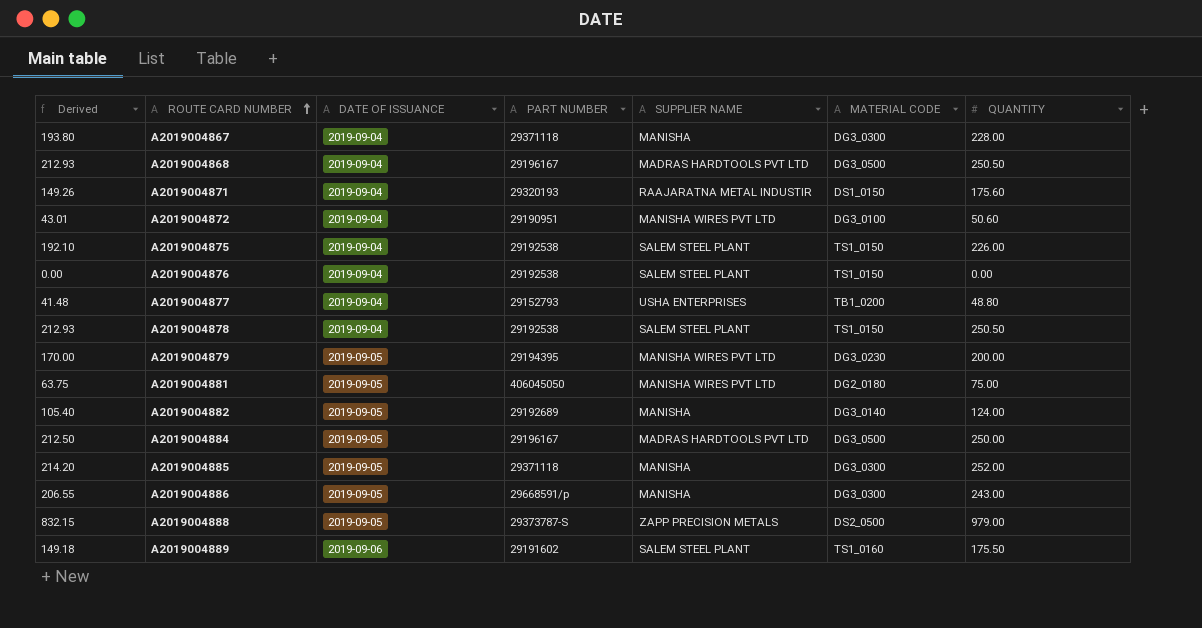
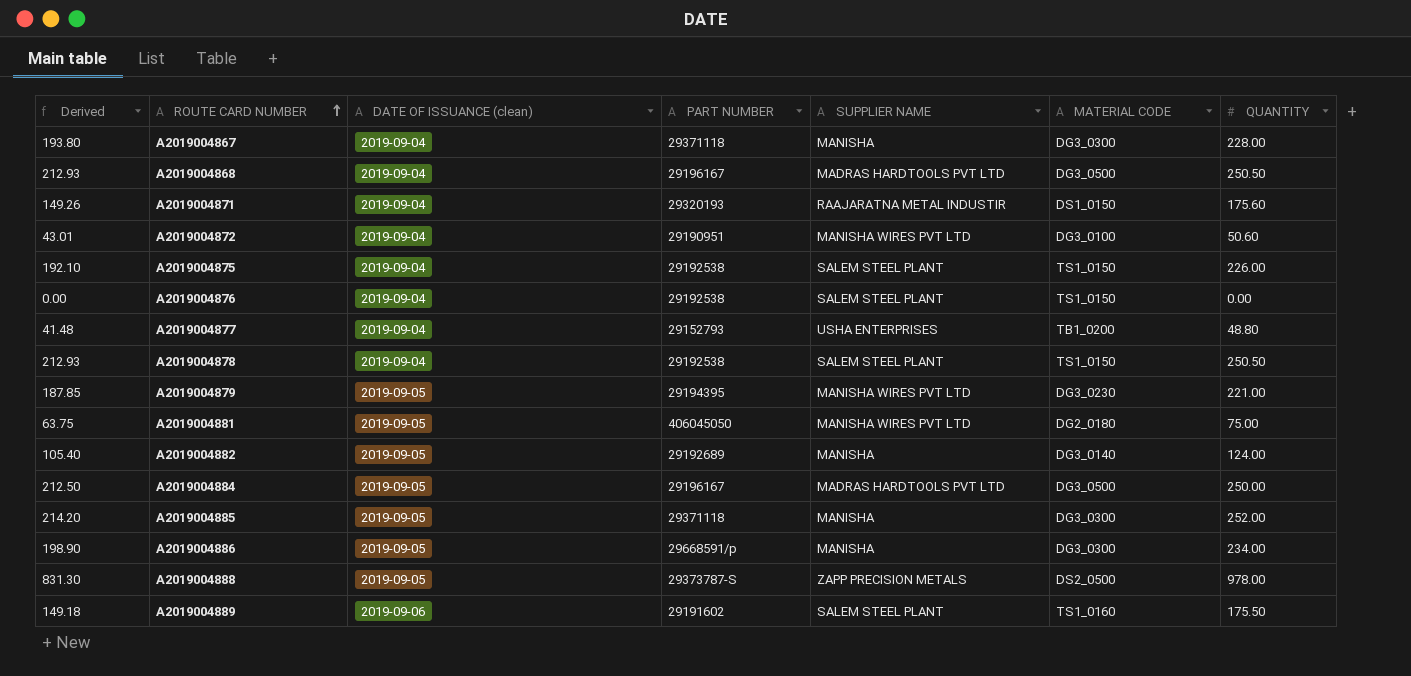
column name: DATE OF ISSUANCE -> DATE OF ISSUANCE (clean)
A2019004879 | Derived: 170.00 -> 187.85
A2019004879 | QUANTITY: 200.00 -> 221.00
A2019004886 | Derived: 206.55 -> 198.90
A2019004886 | QUANTITY: 243.00 -> 234.00
A2019004888 | Derived: 832.15 -> 831.30
A2019004888 | QUANTITY: 979.00 -> 978.00

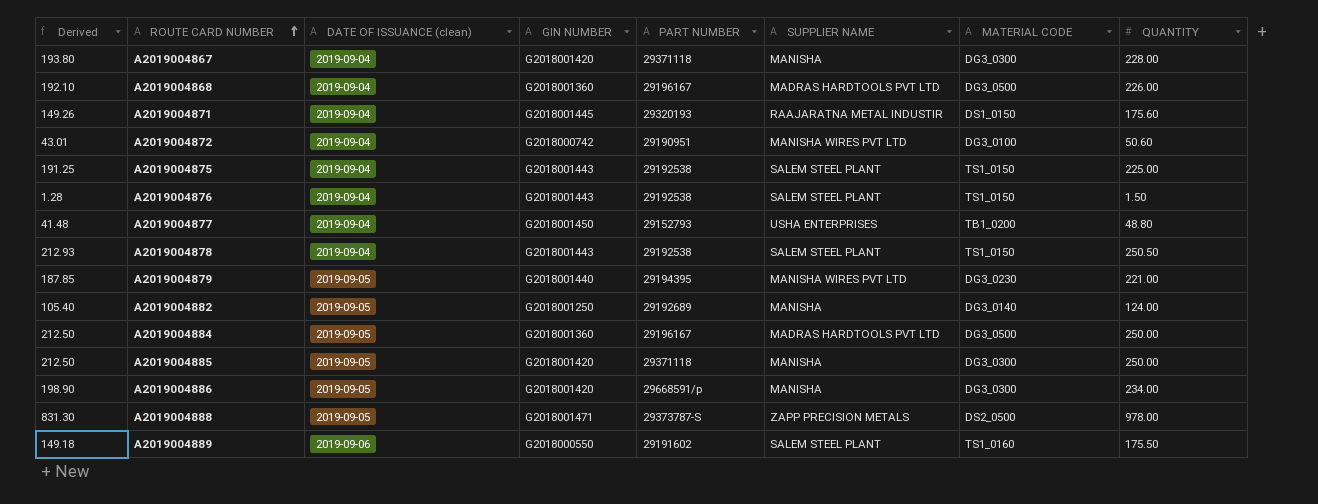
column GIN NUMBER | position: none -> 4
row A2019004881: 63.75 | 2019-09-05 | 406045050 | MANISHA WIRES PVT LTD | DG2_0180 | 75.00 -> none
A2019004868 | Derived: 212.93 -> 192.10
A2019004868 | QUANTITY: 250.50 -> 226.00
A2019004875 | Derived: 192.10 -> 191.25
A2019004875 | QUANTITY: 226.00 -> 225.00
A2019004876 | Derived: 0.00 -> 1.28
A2019004876 | QUANTITY: 0.00 -> 1.50
A2019004885 | Derived: 214.20 -> 212.50
A2019004885 | QUANTITY: 252.00 -> 250.00

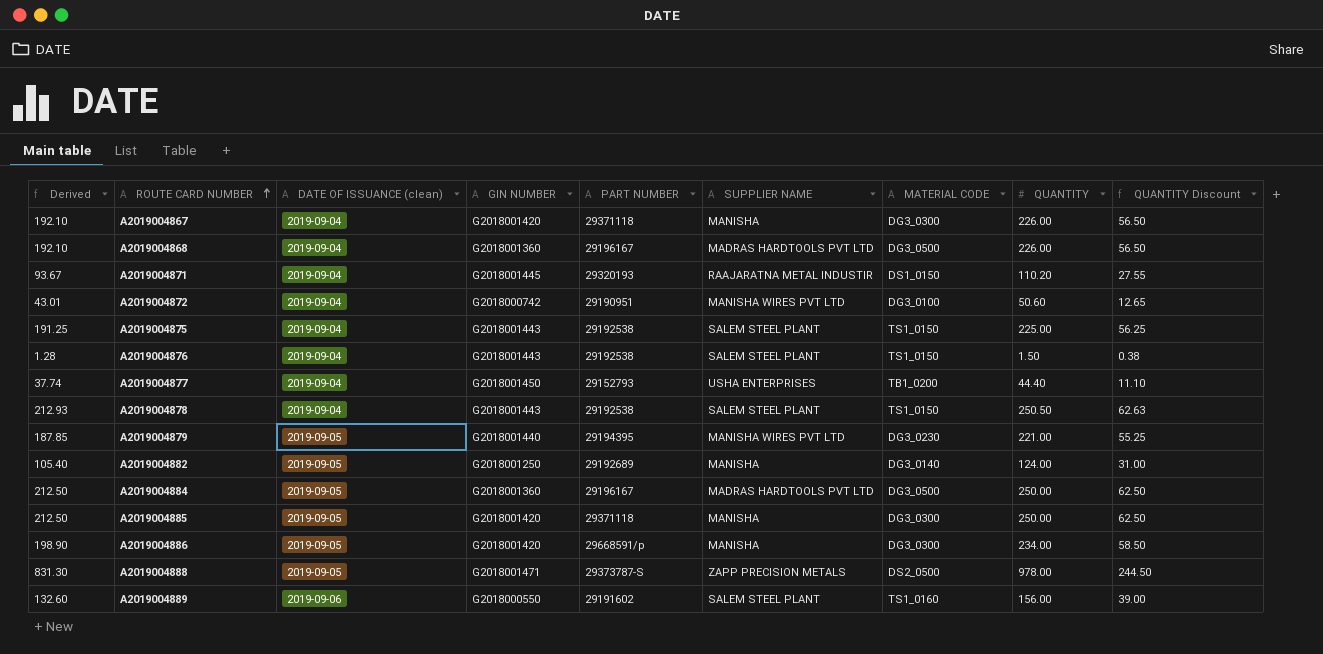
column QUANTITY Discount | formula: none -> [QUANTITY] * 0.25
A2019004867 | Derived: 193.80 -> 192.10
A2019004867 | QUANTITY: 228.00 -> 226.00
A2019004871 | Derived: 149.26 -> 93.67
A2019004871 | QUANTITY: 175.60 -> 110.20
A2019004877 | Derived: 41.48 -> 37.74
A2019004877 | QUANTITY: 48.80 -> 44.40
A2019004889 | Derived: 149.18 -> 132.60
A2019004889 | QUANTITY: 175.50 -> 156.00

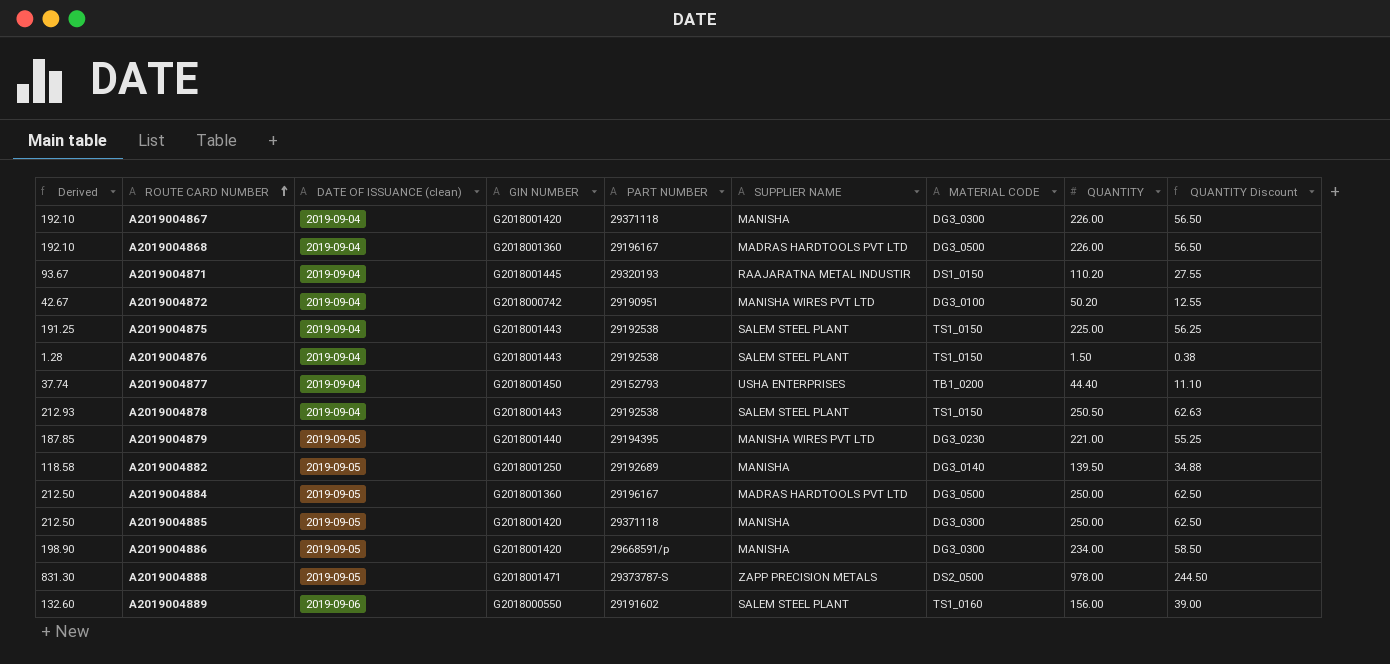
A2019004872 | Derived: 43.01 -> 42.67
A2019004872 | QUANTITY: 50.60 -> 50.20
A2019004872 | QUANTITY Discount: 12.65 -> 12.55
A2019004882 | Derived: 105.40 -> 118.58
A2019004882 | QUANTITY: 124.00 -> 139.50
A2019004882 | QUANTITY Discount: 31.00 -> 34.88

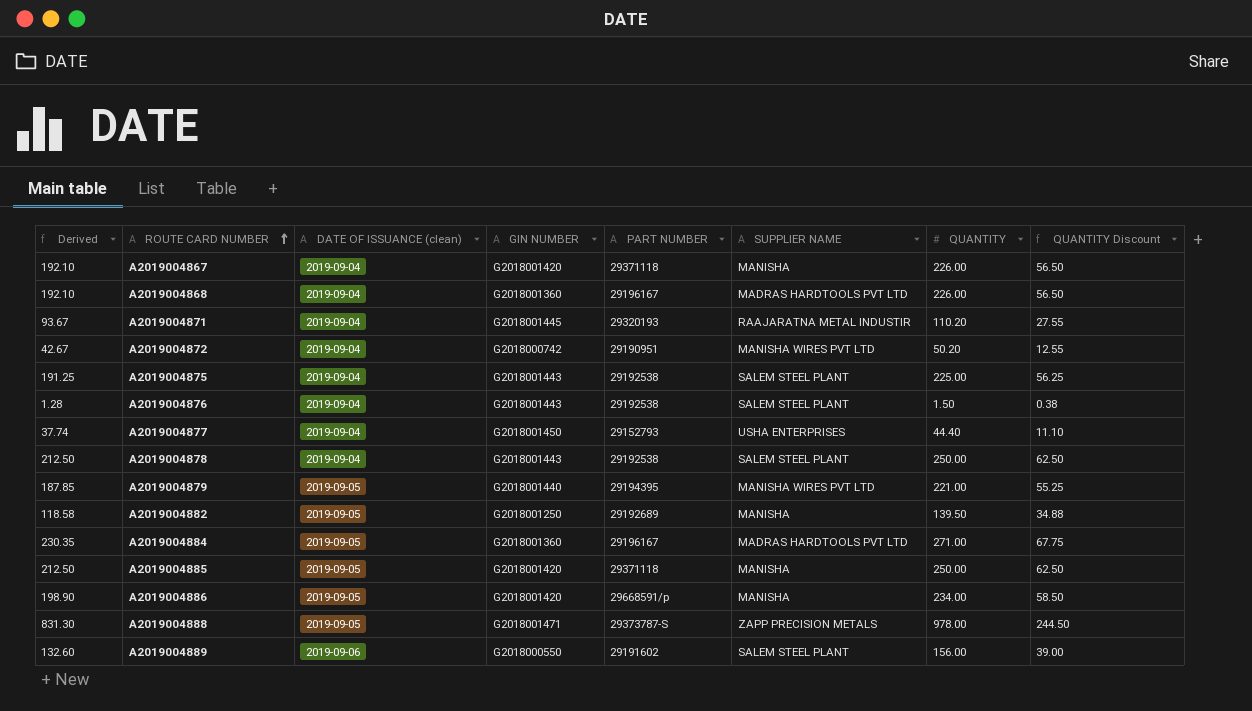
column MATERIAL CODE | position: 7 -> none
A2019004878 | Derived: 212.93 -> 212.50
A2019004878 | QUANTITY: 250.50 -> 250.00
A2019004878 | QUANTITY Discount: 62.63 -> 62.50
A2019004884 | Derived: 212.50 -> 230.35
A2019004884 | QUANTITY: 250.00 -> 271.00
A2019004884 | QUANTITY Discount: 62.50 -> 67.75

